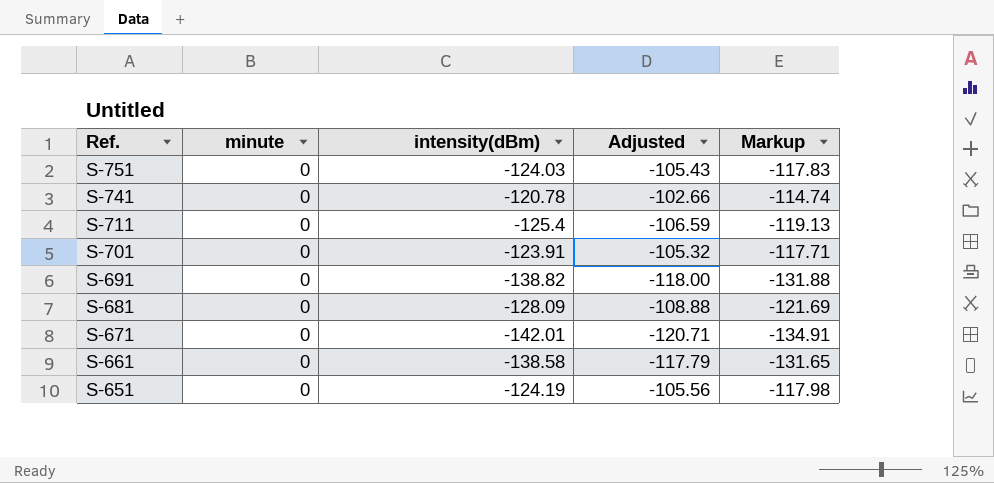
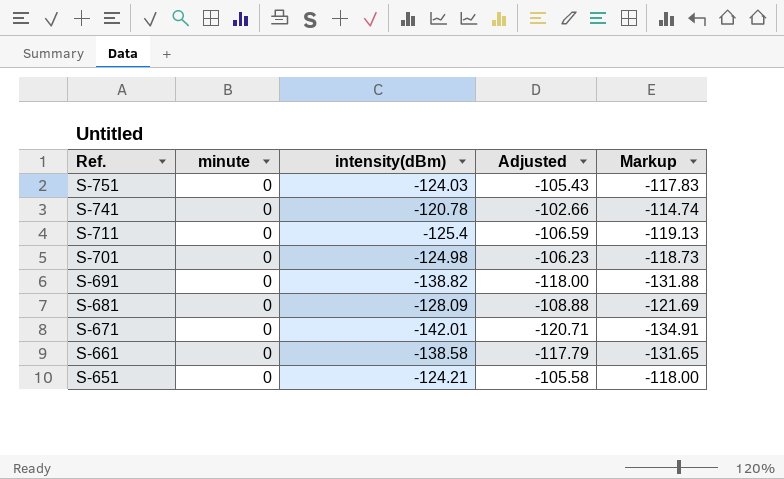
S-701 | intensity(dBm): -123.91 -> -124.98
S-701 | Adjusted: -105.32 -> -106.23
S-701 | Markup: -117.71 -> -118.73
S-651 | intensity(dBm): -124.19 -> -124.21
S-651 | Adjusted: -105.56 -> -105.58
S-651 | Markup: -117.98 -> -118.00

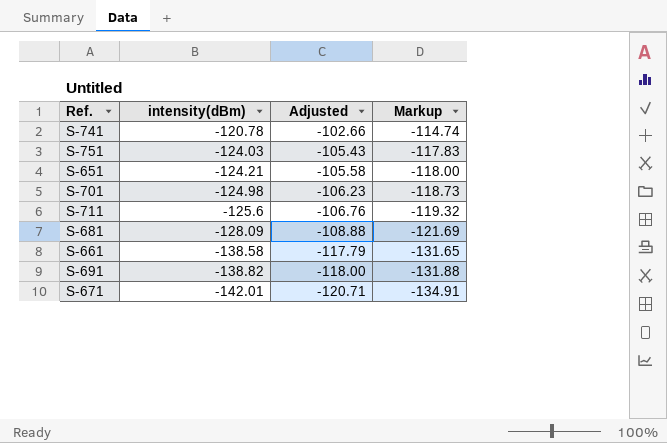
row order: Ref. descending -> intensity(dBm) descending
column minute | position: 2 -> none
S-711 | intensity(dBm): -125.4 -> -125.6
S-711 | Adjusted: -106.59 -> -106.76
S-711 | Markup: -119.13 -> -119.32

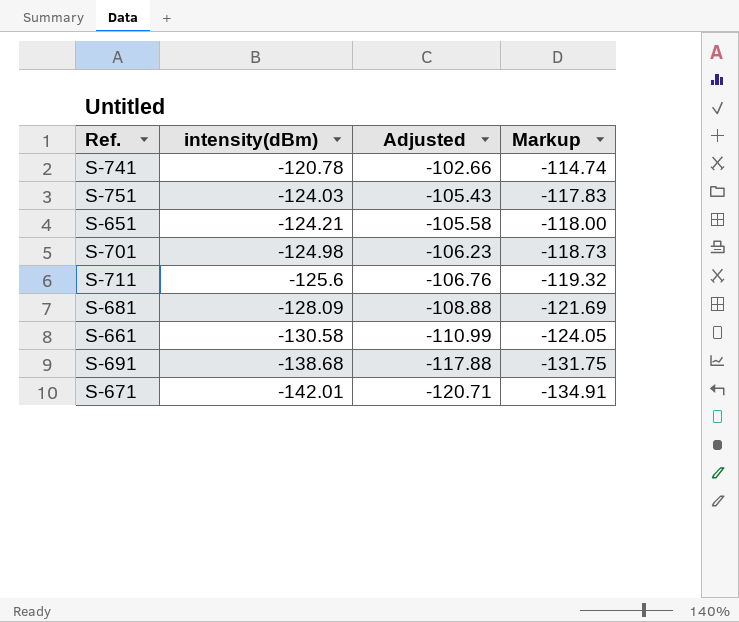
S-661 | intensity(dBm): -138.58 -> -130.58
S-661 | Adjusted: -117.79 -> -110.99
S-661 | Markup: -131.65 -> -124.05
S-691 | intensity(dBm): -138.82 -> -138.68
S-691 | Adjusted: -118.00 -> -117.88
S-691 | Markup: -131.88 -> -131.75

